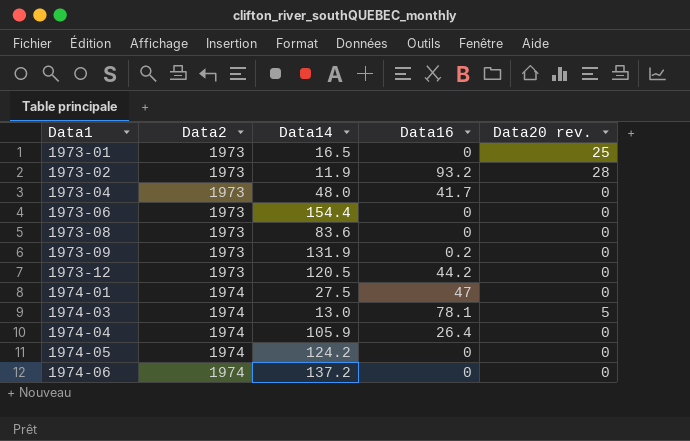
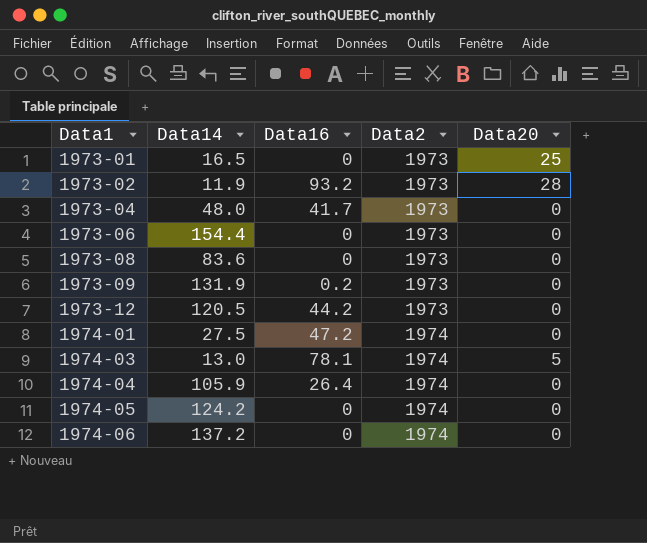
column Data2 | position: 2 -> 4
column name: Data20 rev. -> Data20
1974-01 | Data16: 47 -> 47.2

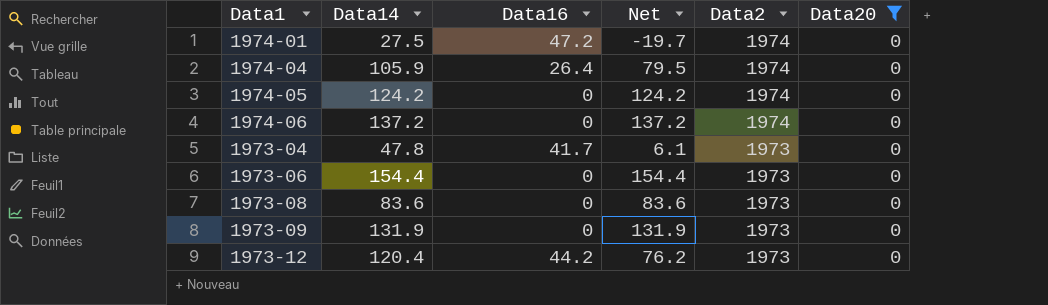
filter: none -> Data20 = 0
row order: Data1 ascending -> Data2 descending
column Net | formula: none -> [Data14] - [Data16]
1973-04 | Data14: 48.0 -> 47.8
1973-09 | Data16: 0.2 -> 0
1973-12 | Data14: 120.5 -> 120.4

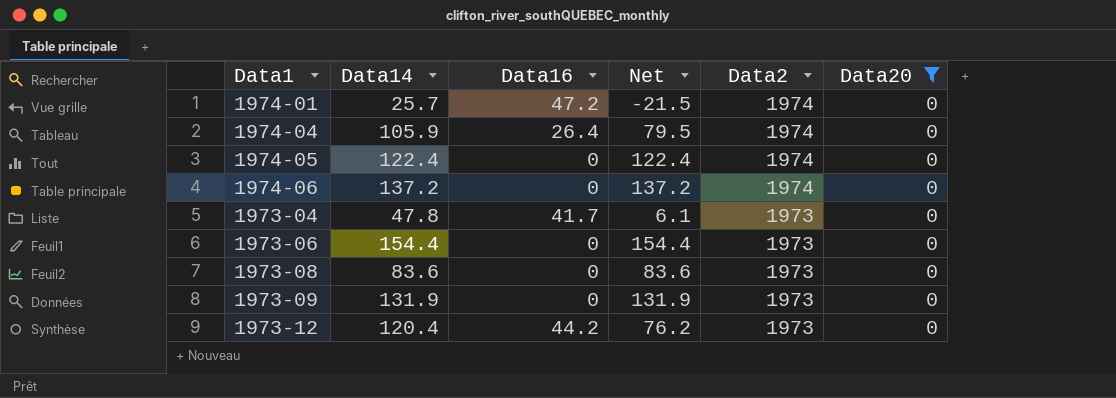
1974-01 | Data14: 27.5 -> 25.7
1974-01 | Net: -19.7 -> -21.5
1974-05 | Data14: 124.2 -> 122.4
1974-05 | Net: 124.2 -> 122.4

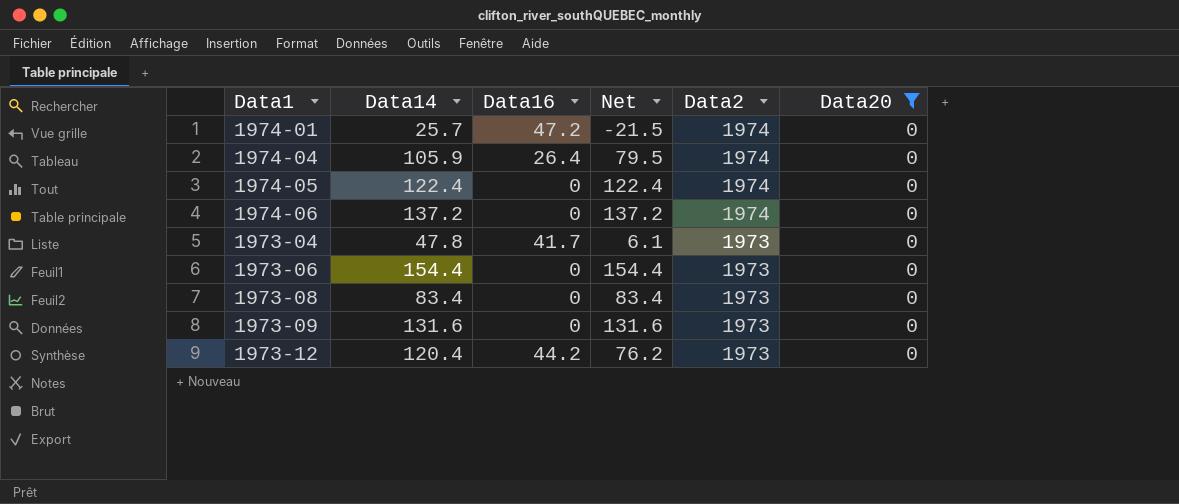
1973-08 | Data14: 83.6 -> 83.4
1973-08 | Net: 83.6 -> 83.4
1973-09 | Data14: 131.9 -> 131.6
1973-09 | Net: 131.9 -> 131.6

